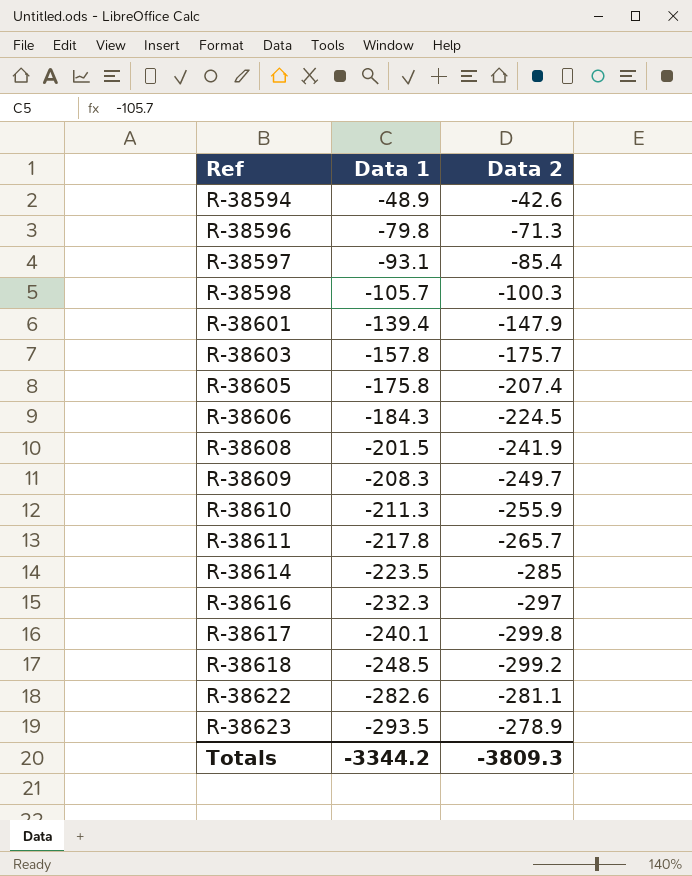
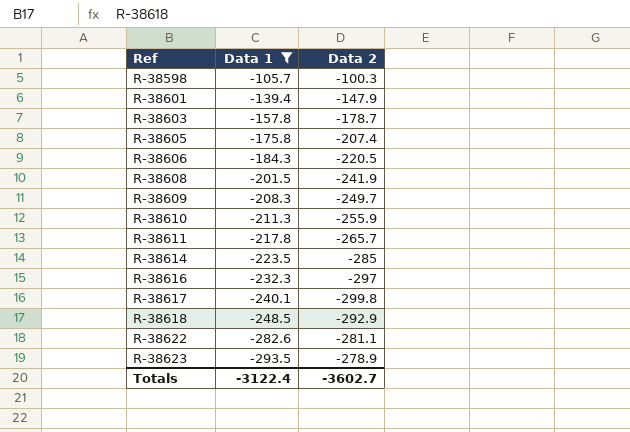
filter: none -> Data 1 <= -105.7
R-38603 | Data 2: -175.7 -> -178.7
R-38606 | Data 2: -224.5 -> -220.5
R-38618 | Data 2: -299.2 -> -292.9
Totals | Data 1: -3344.2 -> -3122.4
Totals | Data 2: -3809.3 -> -3602.7

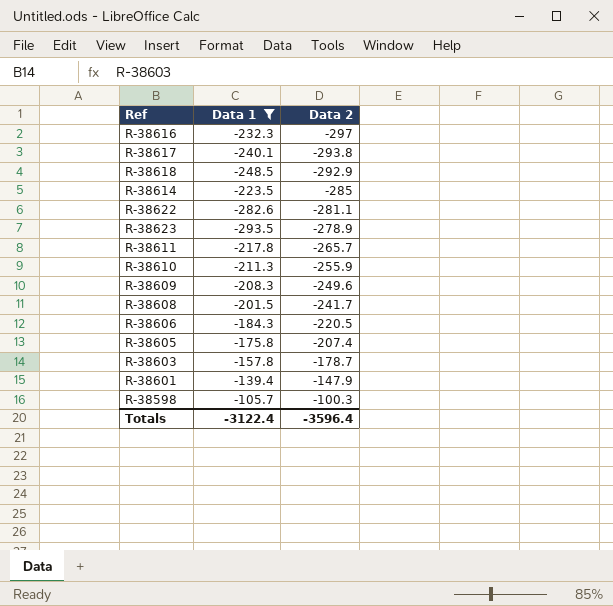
row order: Ref ascending -> Data 2 ascending
R-38617 | Data 2: -299.8 -> -293.8
R-38609 | Data 2: -249.7 -> -249.6
R-38608 | Data 2: -241.9 -> -241.7
Totals | Data 2: -3602.7 -> -3596.4

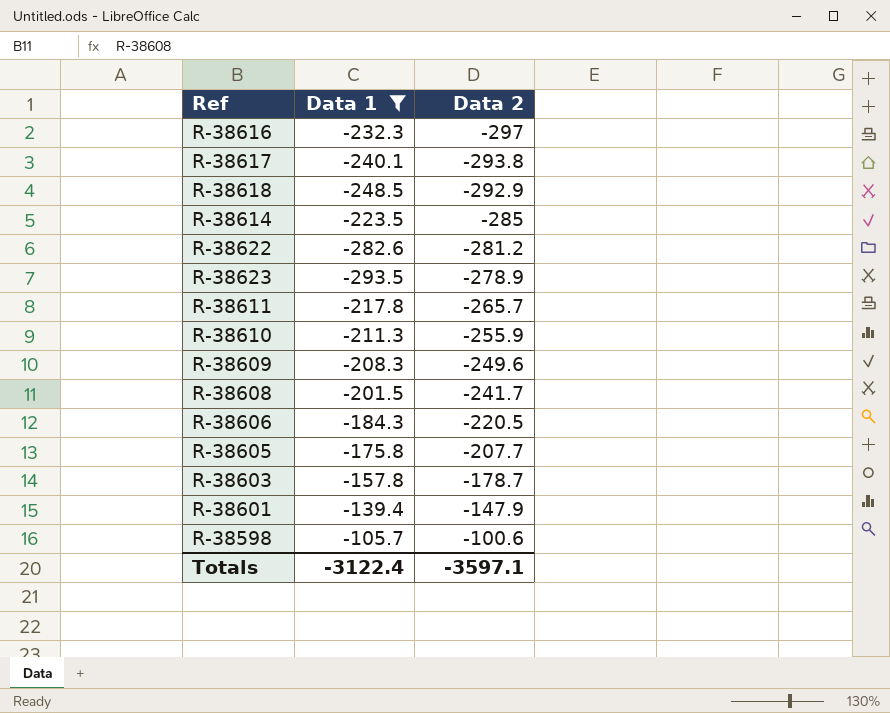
R-38622 | Data 2: -281.1 -> -281.2
R-38605 | Data 2: -207.4 -> -207.7
R-38598 | Data 2: -100.3 -> -100.6
Totals | Data 2: -3596.4 -> -3597.1

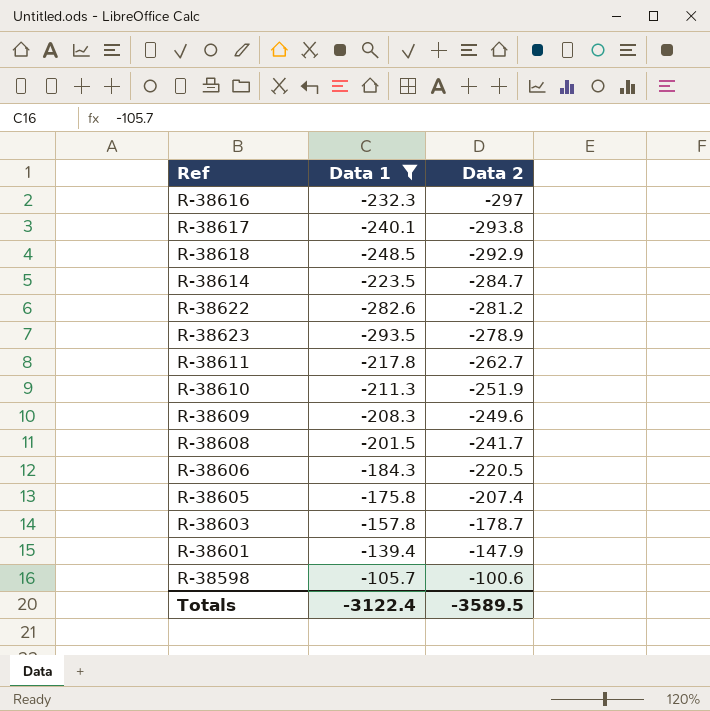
R-38614 | Data 2: -285 -> -284.7
R-38611 | Data 2: -265.7 -> -262.7
R-38610 | Data 2: -255.9 -> -251.9
R-38605 | Data 2: -207.7 -> -207.4
Totals | Data 2: -3597.1 -> -3589.5

